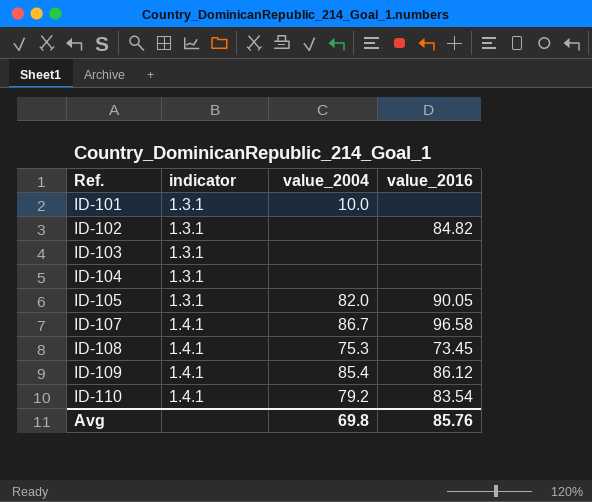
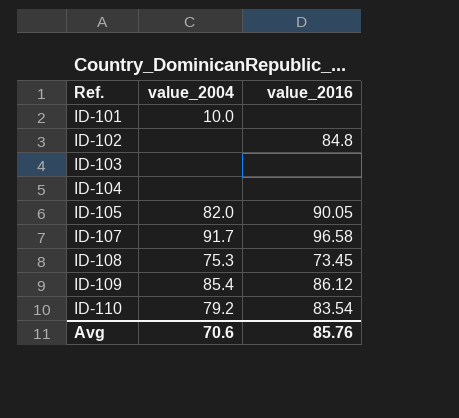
column indicator | position: 2 -> none
ID-102 | value_2016: 84.82 -> 84.8
ID-107 | value_2004: 86.7 -> 91.7
Avg | value_2004: 69.8 -> 70.6

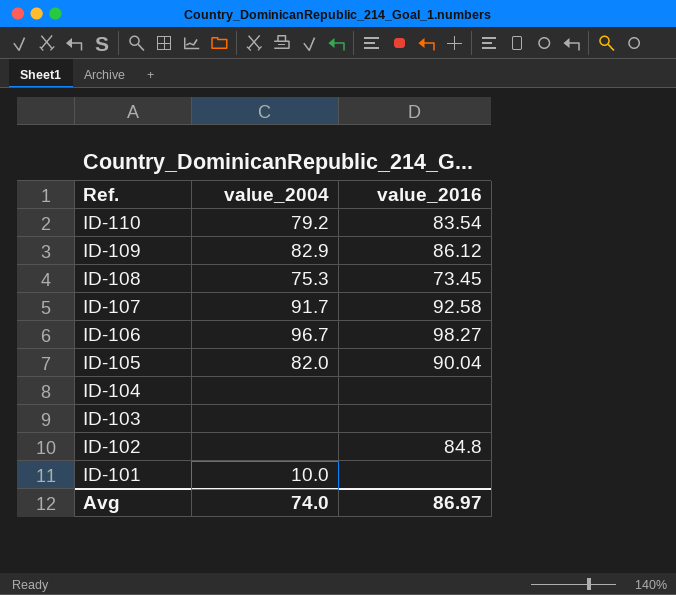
row order: Ref. ascending -> Ref. descending
ID-109 | value_2004: 85.4 -> 82.9
ID-107 | value_2016: 96.58 -> 92.58
row ID-106: none -> 96.7 | 98.27
ID-105 | value_2016: 90.05 -> 90.04
Avg | value_2004: 70.6 -> 74.0
Avg | value_2016: 85.76 -> 86.97

